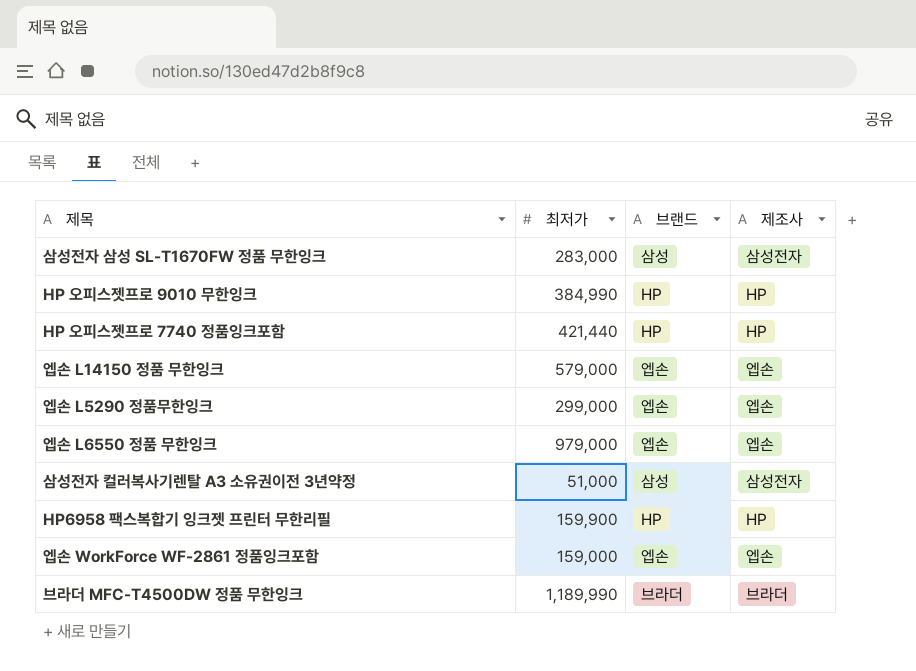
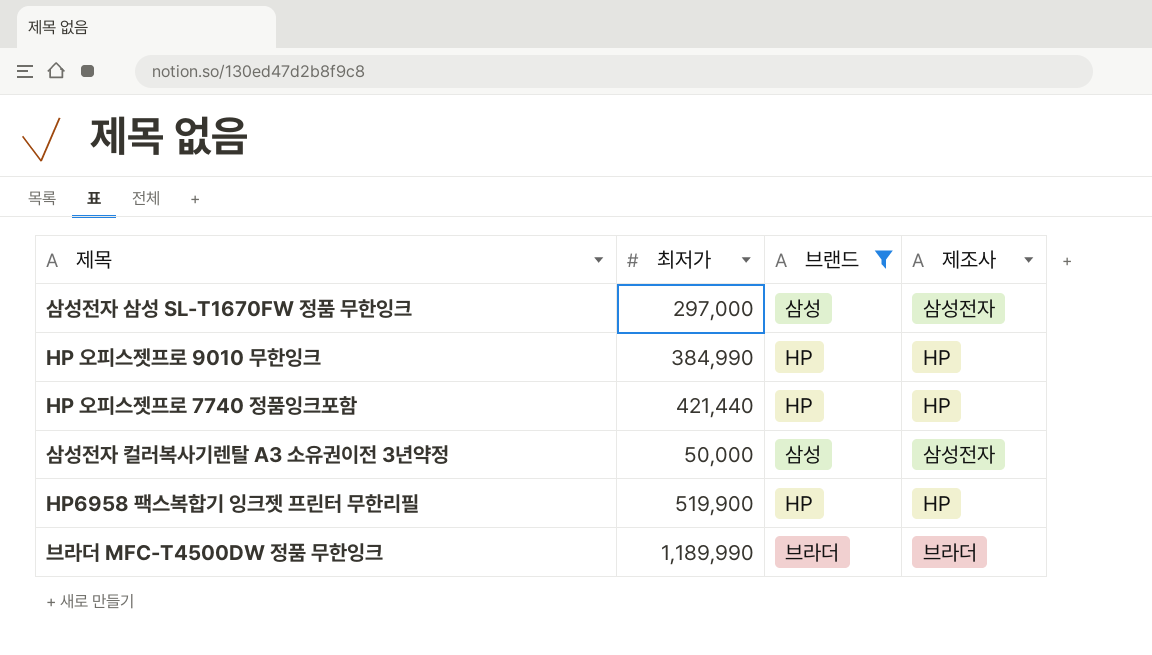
filter: none -> 브랜드 != 엡손
삼성전자 삼성 SL-T1670FW 정품 무한잉크 | 최저가: 283,000 -> 297,000
삼성전자 컬러복사기렌탈 A3 소유권이전 3년약정 | 최저가: 51,000 -> 50,000
HP6958 팩스복합기 잉크젯 프린터 무한리필 | 최저가: 159,900 -> 519,900

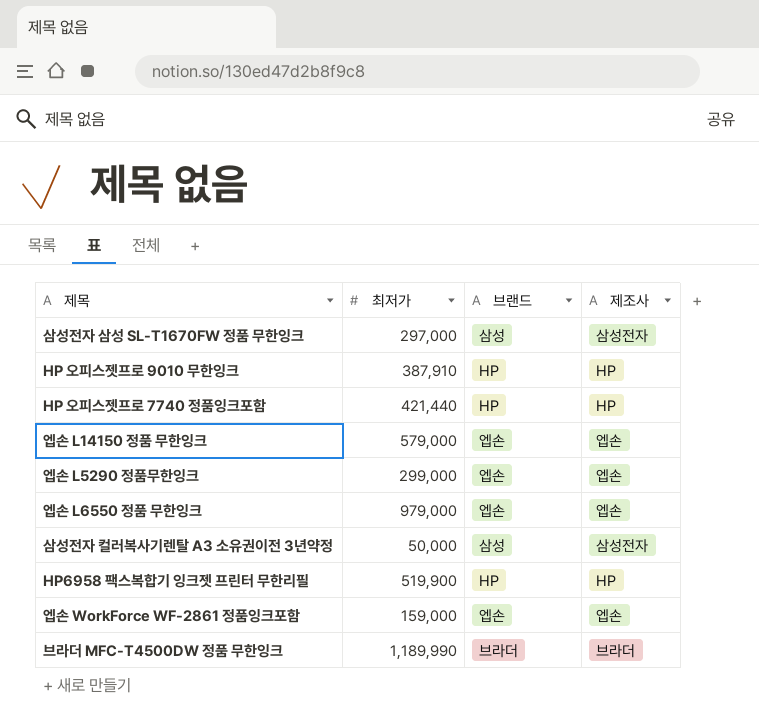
filter: 브랜드 != 엡손 -> none
HP 오피스젯프로 9010 무한잉크 | 최저가: 384,990 -> 387,910

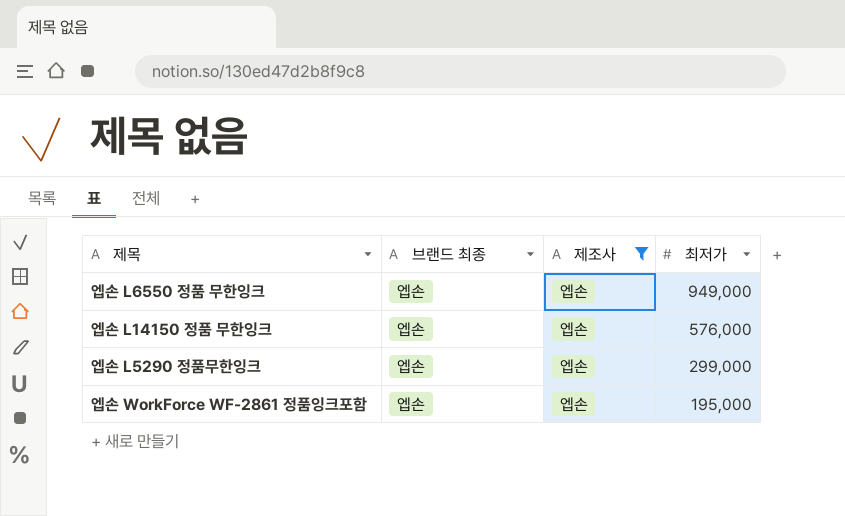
filter: none -> 제조사 = 엡손
row order: none -> 최저가 descending
column name: 브랜드 -> 브랜드 최종
column 최저가 | position: 2 -> 4
엡손 L6550 정품 무한잉크 | 최저가: 979,000 -> 949,000
엡손 L14150 정품 무한잉크 | 최저가: 579,000 -> 576,000
엡손 WorkForce WF-2861 정품잉크포함 | 최저가: 159,000 -> 195,000

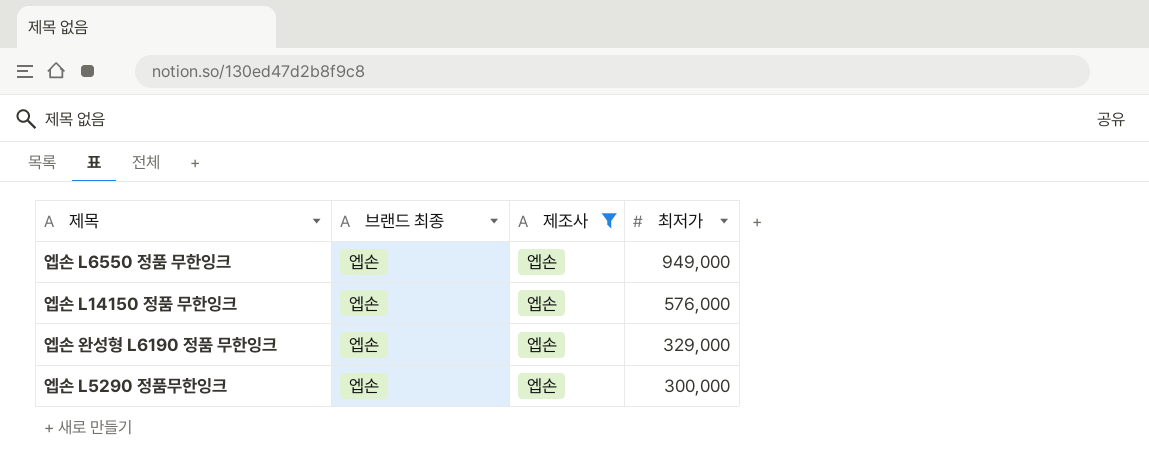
row 엡손 WorkForce WF-2861 정품잉크포함: 엡손 | 엡손 | 195,000 -> none
row 엡손 완성형 L6190 정품 무한잉크: none -> 엡손 | 엡손 | 329,000
엡손 L5290 정품무한잉크 | 최저가: 299,000 -> 300,000

